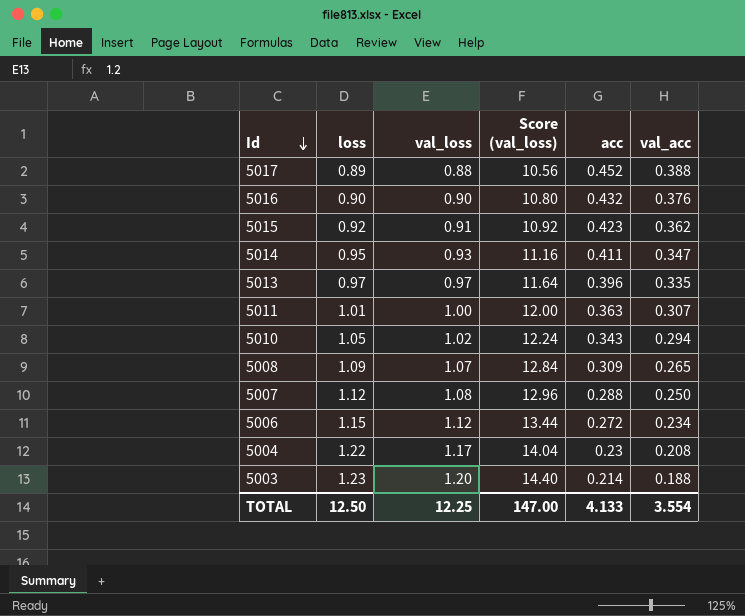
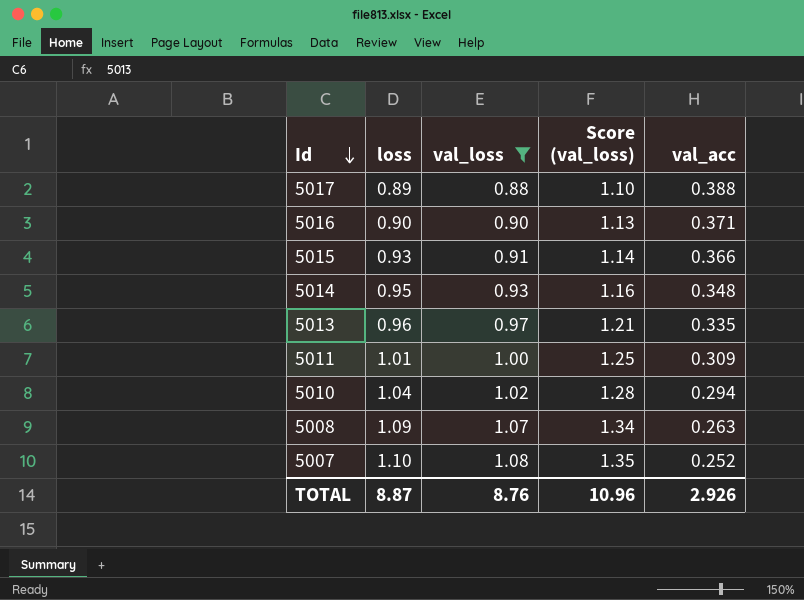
filter: none -> val_loss <= 1.08
column acc | position: 5 -> none
column Score (val_loss) | formula: [val_loss] * 12 -> [val_loss] * 1.25
5016 | val_acc: 0.376 -> 0.371
5015 | loss: 0.92 -> 0.93
5015 | val_acc: 0.362 -> 0.366
5014 | val_acc: 0.347 -> 0.348
5013 | loss: 0.97 -> 0.96
5011 | val_acc: 0.307 -> 0.309
5010 | loss: 1.05 -> 1.04
5008 | val_acc: 0.265 -> 0.263
5007 | loss: 1.12 -> 1.10
5007 | val_acc: 0.250 -> 0.252
TOTAL | loss: 12.50 -> 8.87
TOTAL | val_loss: 12.25 -> 8.76
TOTAL | Score (val_loss): 147.00 -> 10.96
TOTAL | val_acc: 3.554 -> 2.926

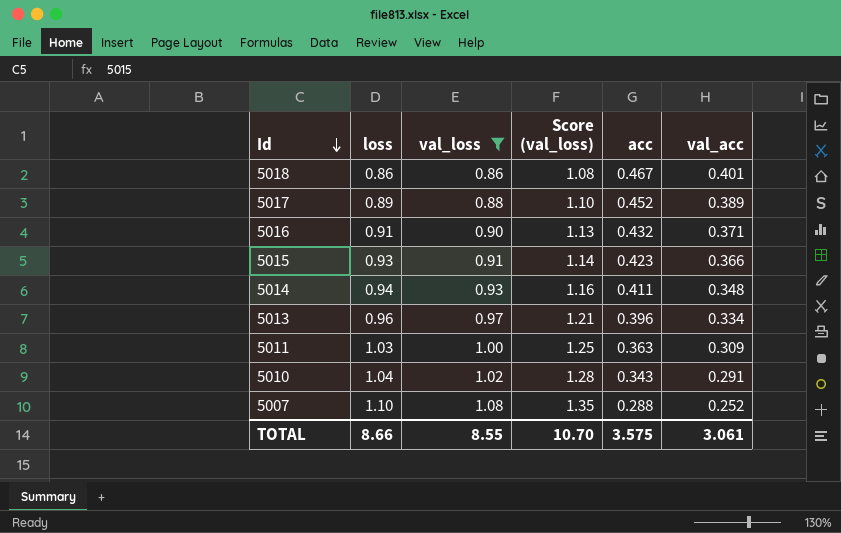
column acc | position: none -> 5
row 5008: 1.09 | 1.07 | 1.34 | 0.263 -> none
row 5018: none -> 0.86 | 0.86 | 1.08 | 0.467 | 0.401
5017 | val_acc: 0.388 -> 0.389
5016 | loss: 0.90 -> 0.91
5014 | loss: 0.95 -> 0.94
5013 | val_acc: 0.335 -> 0.334
5011 | loss: 1.01 -> 1.03
5010 | val_acc: 0.294 -> 0.291
TOTAL | loss: 8.87 -> 8.66
TOTAL | val_loss: 8.76 -> 8.55
TOTAL | Score (val_loss): 10.96 -> 10.70
TOTAL | val_acc: 2.926 -> 3.061

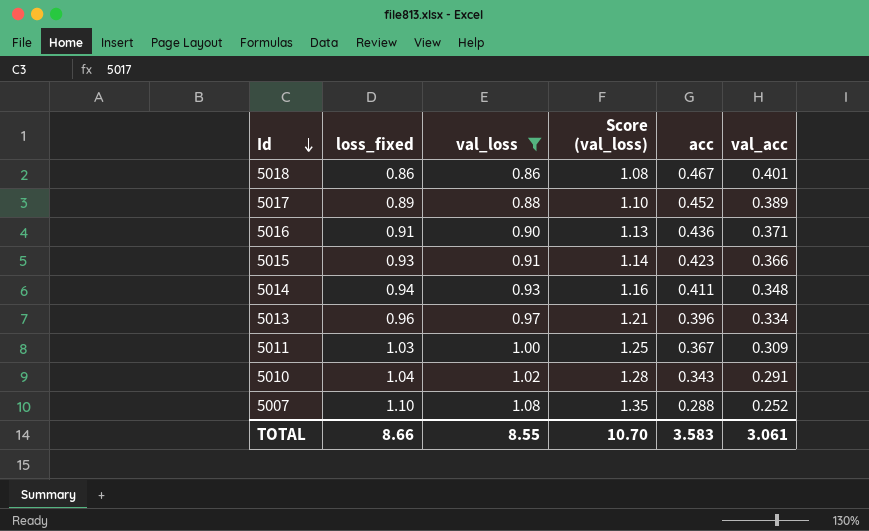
column name: loss -> loss_fixed
5016 | acc: 0.432 -> 0.436
5011 | acc: 0.363 -> 0.367
TOTAL | acc: 3.575 -> 3.583

